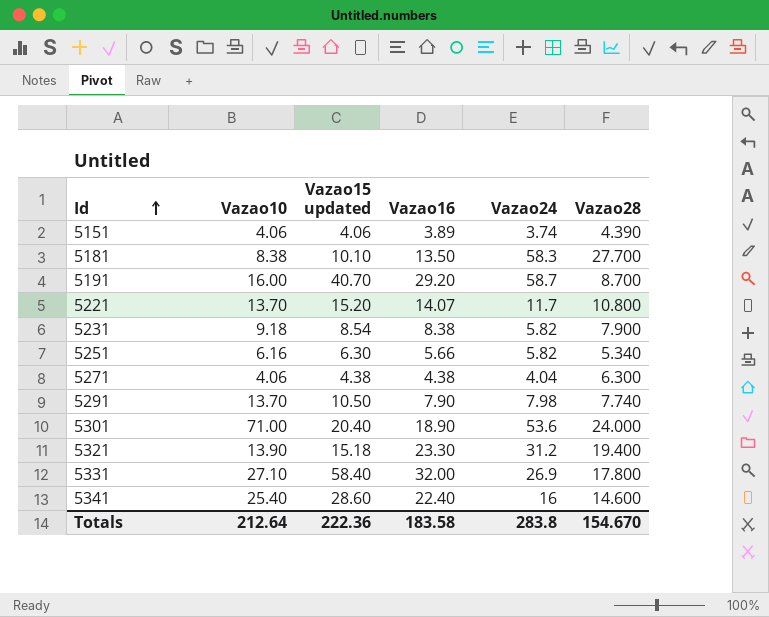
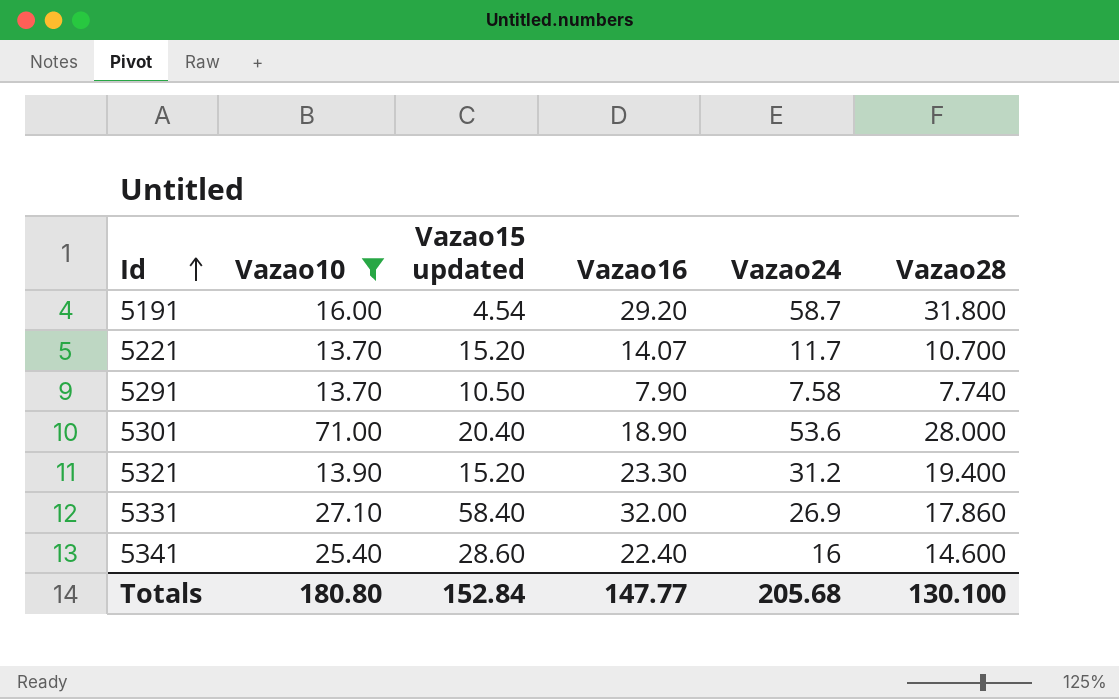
filter: none -> Vazao10 >= 13.70
5191 | Vazao15 updated: 40.70 -> 4.54
5191 | Vazao28: 8.700 -> 31.800
5221 | Vazao28: 10.800 -> 10.700
5291 | Vazao24: 7.98 -> 7.58
5301 | Vazao28: 24.000 -> 28.000
5321 | Vazao15 updated: 15.18 -> 15.20
5331 | Vazao28: 17.800 -> 17.860
Totals | Vazao10: 212.64 -> 180.80
Totals | Vazao15 updated: 222.36 -> 152.84
Totals | Vazao16: 183.58 -> 147.77
Totals | Vazao24: 283.8 -> 205.68
Totals | Vazao28: 154.670 -> 130.100

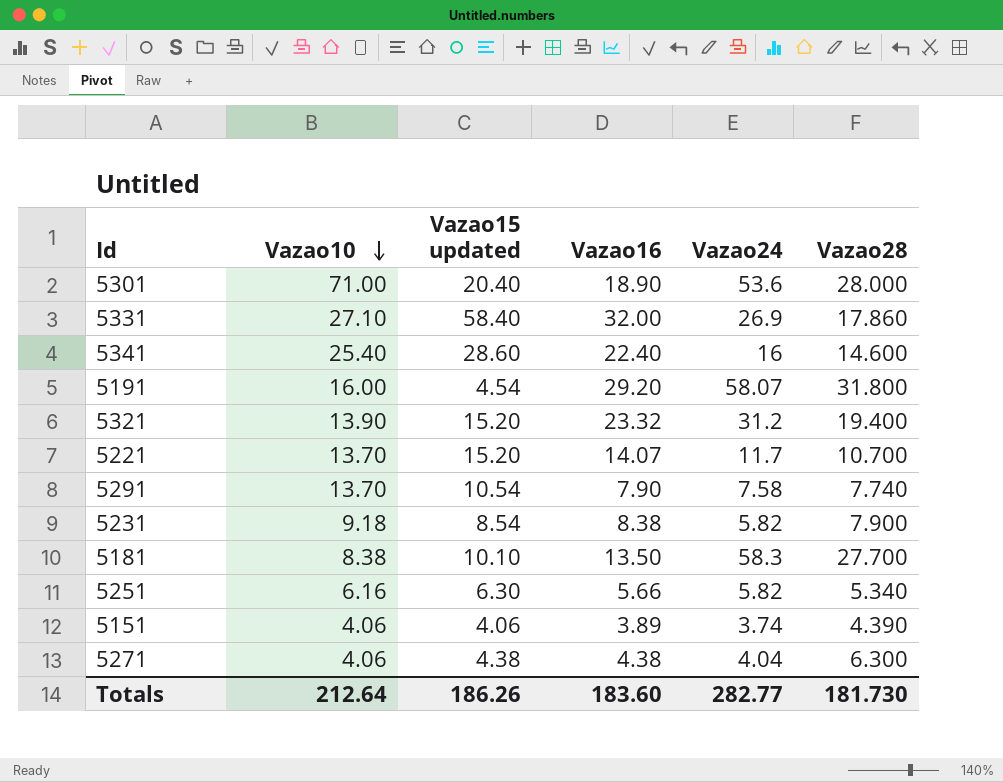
filter: Vazao10 >= 13.70 -> none
row order: Id ascending -> Vazao10 descending
5191 | Vazao24: 58.7 -> 58.07
5321 | Vazao16: 23.30 -> 23.32
5291 | Vazao15 updated: 10.50 -> 10.54
Totals | Vazao10: 180.80 -> 212.64
Totals | Vazao15 updated: 152.84 -> 186.26
Totals | Vazao16: 147.77 -> 183.60
Totals | Vazao24: 205.68 -> 282.77
Totals | Vazao28: 130.100 -> 181.730

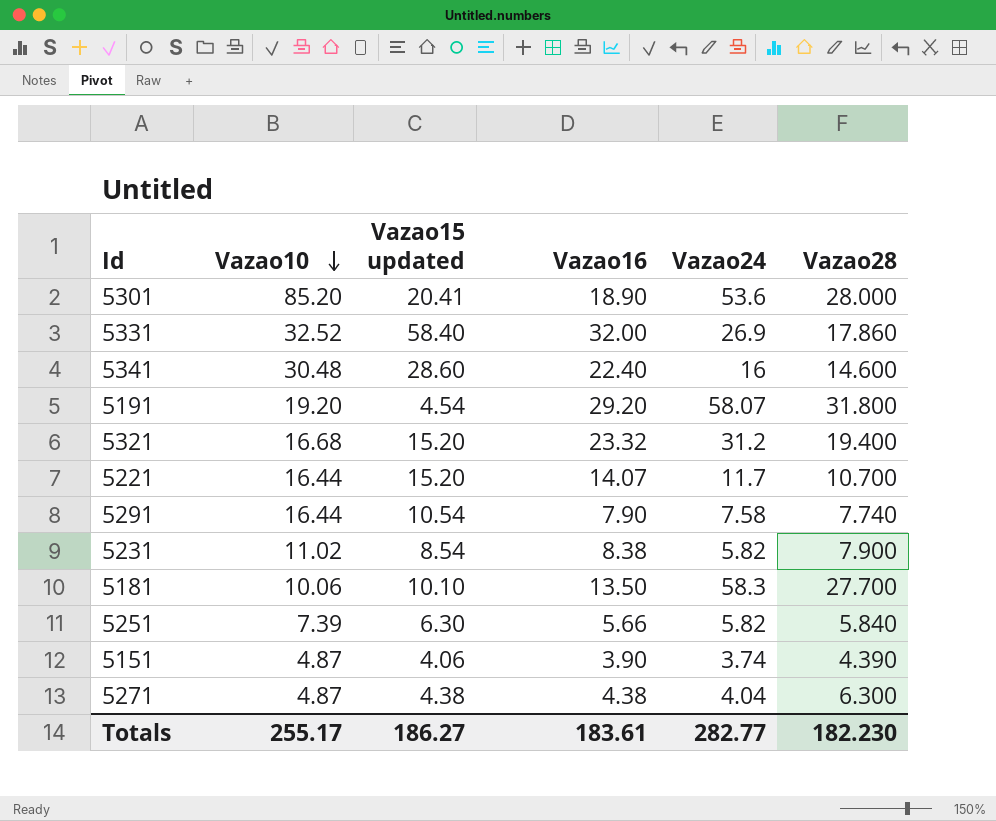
5301 | Vazao10: 71.00 -> 85.20
5301 | Vazao15 updated: 20.40 -> 20.41
5331 | Vazao10: 27.10 -> 32.52
5341 | Vazao10: 25.40 -> 30.48
5191 | Vazao10: 16.00 -> 19.20
5321 | Vazao10: 13.90 -> 16.68
5221 | Vazao10: 13.70 -> 16.44
5291 | Vazao10: 13.70 -> 16.44
5231 | Vazao10: 9.18 -> 11.02
5181 | Vazao10: 8.38 -> 10.06
5251 | Vazao10: 6.16 -> 7.39
5251 | Vazao28: 5.340 -> 5.840
5151 | Vazao10: 4.06 -> 4.87
5151 | Vazao16: 3.89 -> 3.90
5271 | Vazao10: 4.06 -> 4.87
Totals | Vazao10: 212.64 -> 255.17
Totals | Vazao15 updated: 186.26 -> 186.27
Totals | Vazao16: 183.60 -> 183.61
Totals | Vazao28: 181.730 -> 182.230

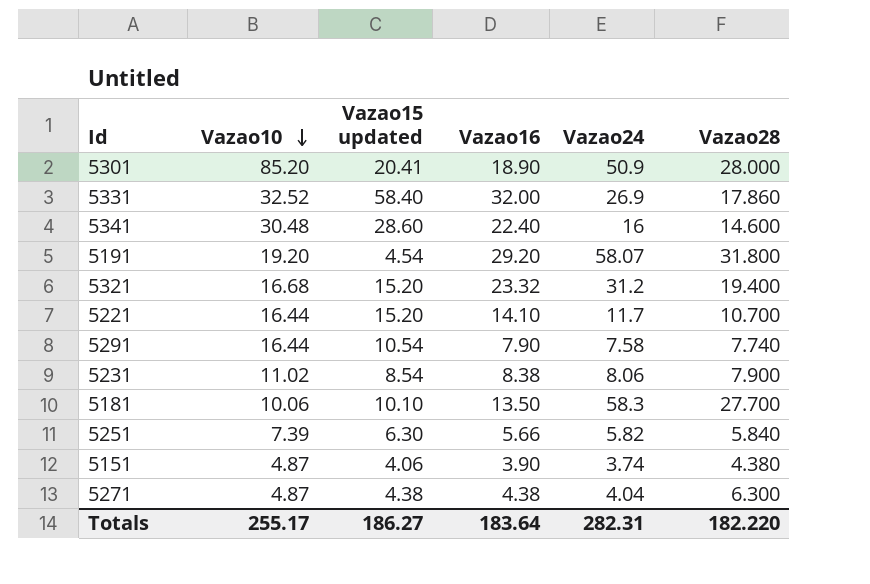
5301 | Vazao24: 53.6 -> 50.9
5221 | Vazao16: 14.07 -> 14.10
5231 | Vazao24: 5.82 -> 8.06
5151 | Vazao28: 4.390 -> 4.380
Totals | Vazao16: 183.61 -> 183.64
Totals | Vazao24: 282.77 -> 282.31
Totals | Vazao28: 182.230 -> 182.220

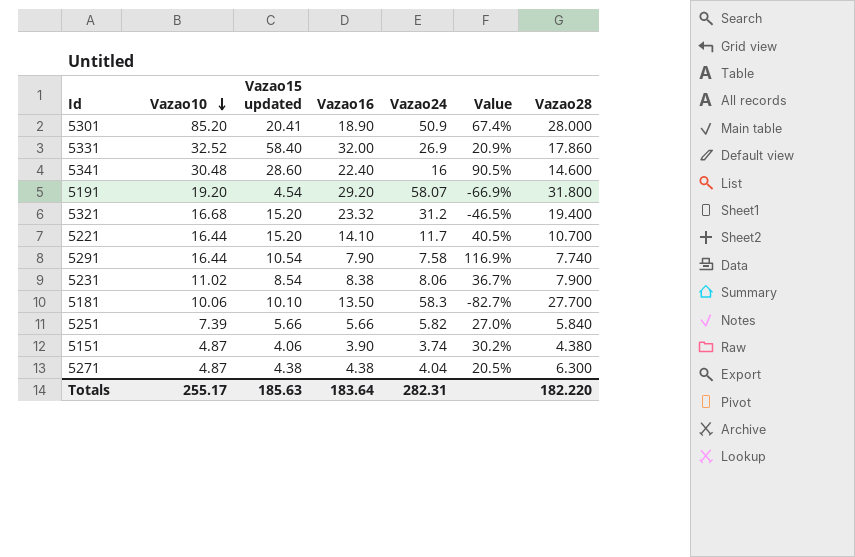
column Value | formula: none -> ([Vazao10] - [Vazao24]) / [Vazao24]
5251 | Vazao15 updated: 6.30 -> 5.66
Totals | Vazao15 updated: 186.27 -> 185.63

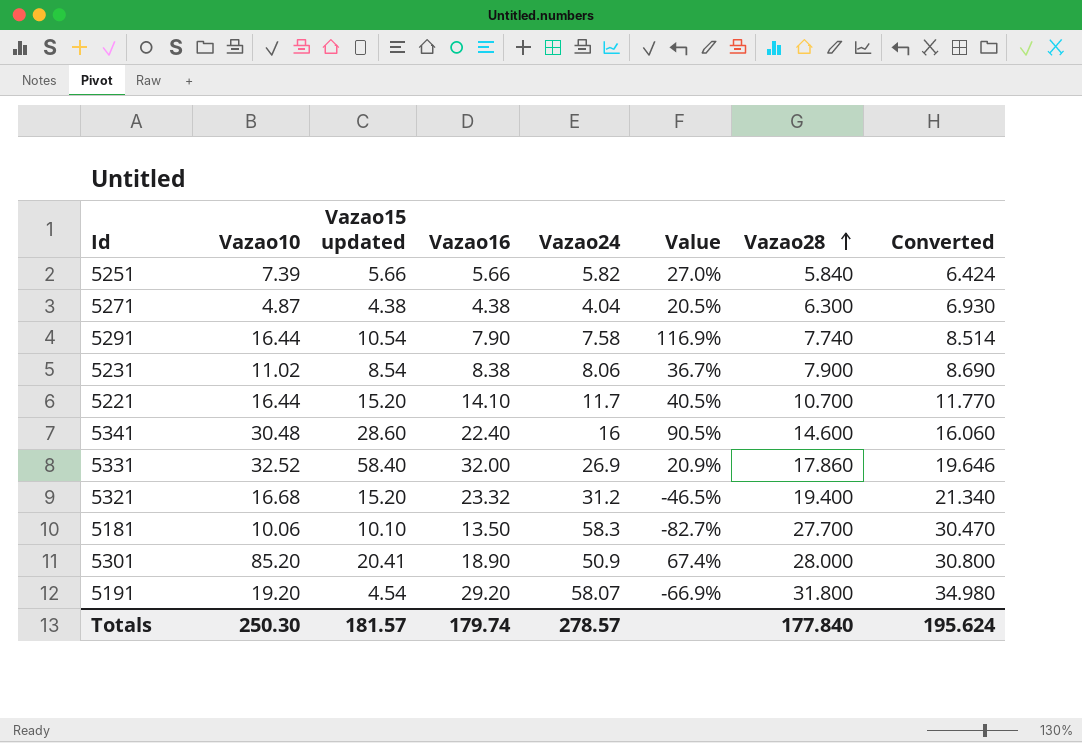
row order: Vazao10 descending -> Vazao28 ascending
column Converted | formula: none -> [Vazao28] * 1.1
row 5151: 4.87 | 4.06 | 3.90 | 3.74 | 30.2% | 4.380 -> none
Totals | Vazao10: 255.17 -> 250.30
Totals | Vazao15 updated: 185.63 -> 181.57
Totals | Vazao16: 183.64 -> 179.74
Totals | Vazao24: 282.31 -> 278.57
Totals | Vazao28: 182.220 -> 177.840

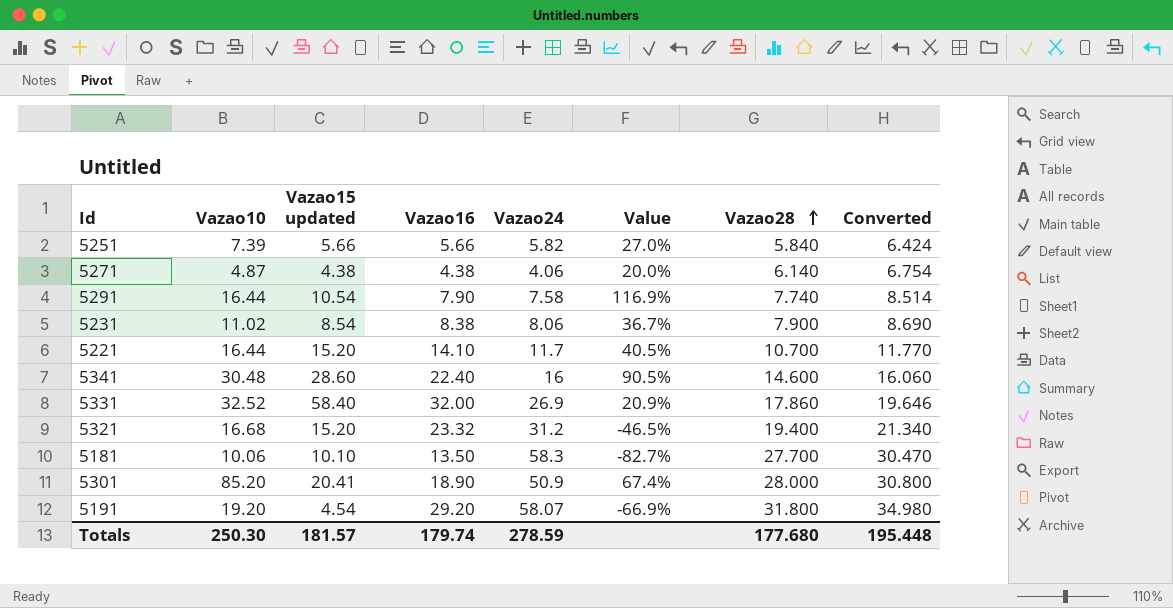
5271 | Vazao24: 4.04 -> 4.06
5271 | Value: 20.5% -> 20.0%
5271 | Vazao28: 6.300 -> 6.140
5271 | Converted: 6.930 -> 6.754
Totals | Vazao24: 278.57 -> 278.59
Totals | Vazao28: 177.840 -> 177.680
Totals | Converted: 195.624 -> 195.448

